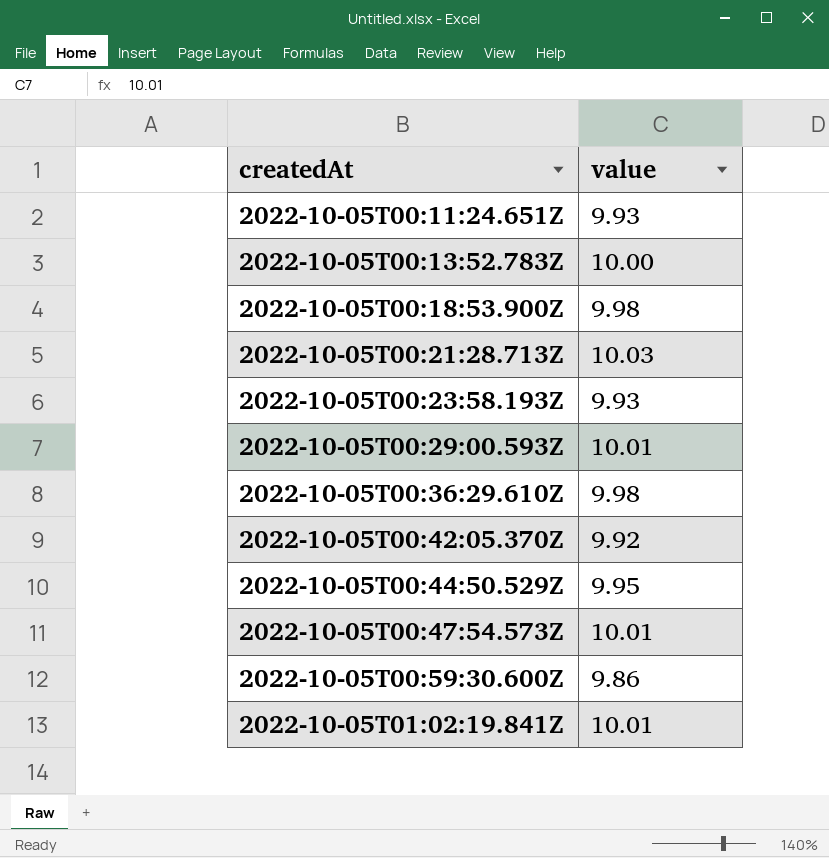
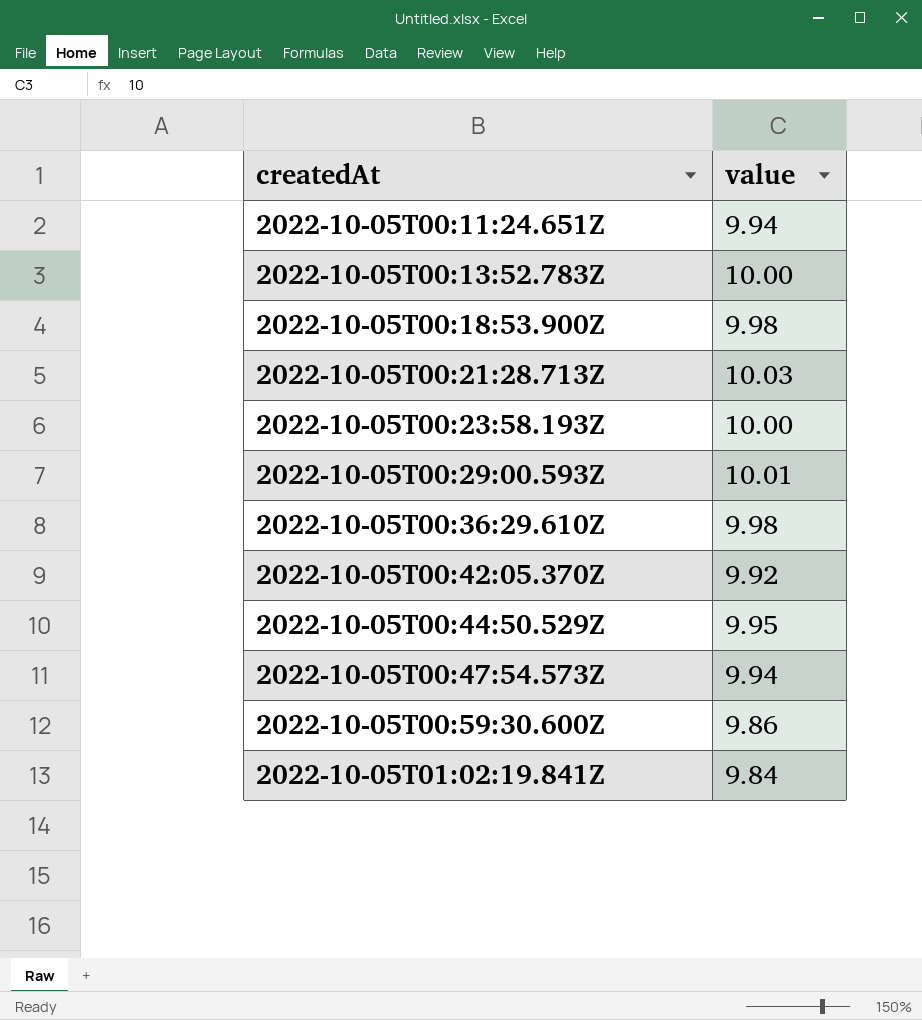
2022-10-05T00:11:24.651Z | value: 9.93 -> 9.94
2022-10-05T00:23:58.193Z | value: 9.93 -> 10.00
2022-10-05T00:47:54.573Z | value: 10.01 -> 9.94
2022-10-05T01:02:19.841Z | value: 10.01 -> 9.84

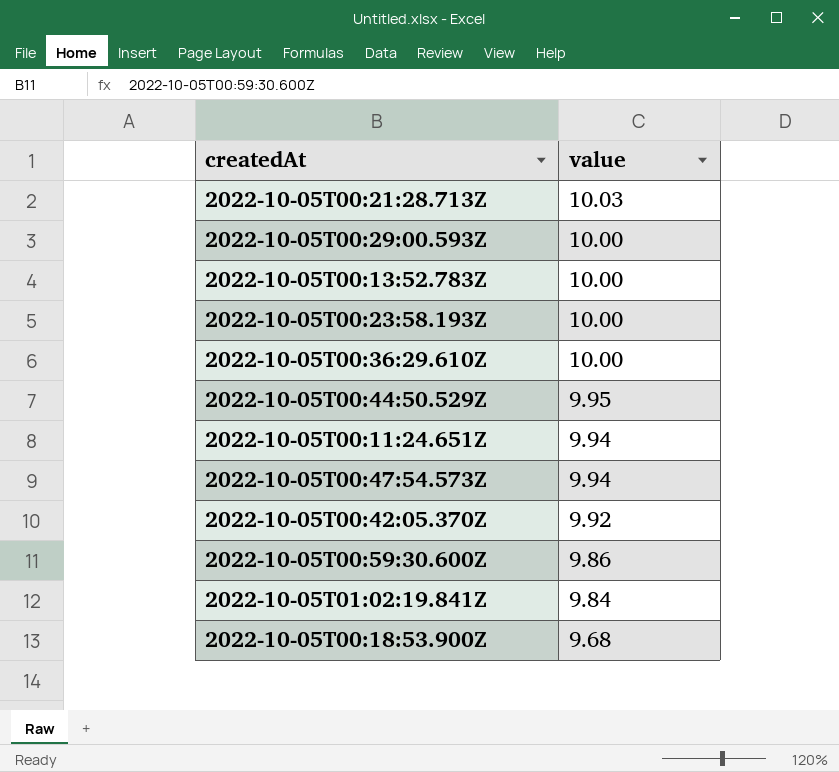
row order: createdAt ascending -> value descending
2022-10-05T00:29:00.593Z | value: 10.01 -> 10.00
2022-10-05T00:36:29.610Z | value: 9.98 -> 10.00
2022-10-05T00:18:53.900Z | value: 9.98 -> 9.68

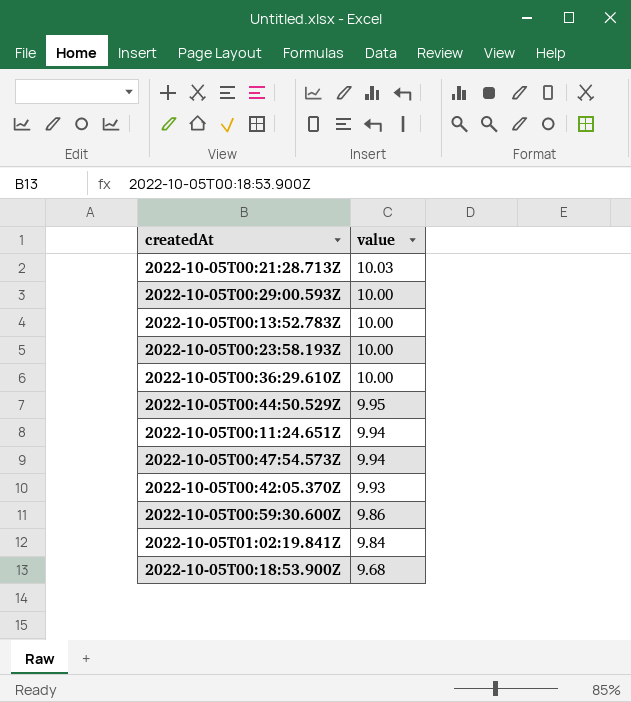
2022-10-05T00:42:05.370Z | value: 9.92 -> 9.93

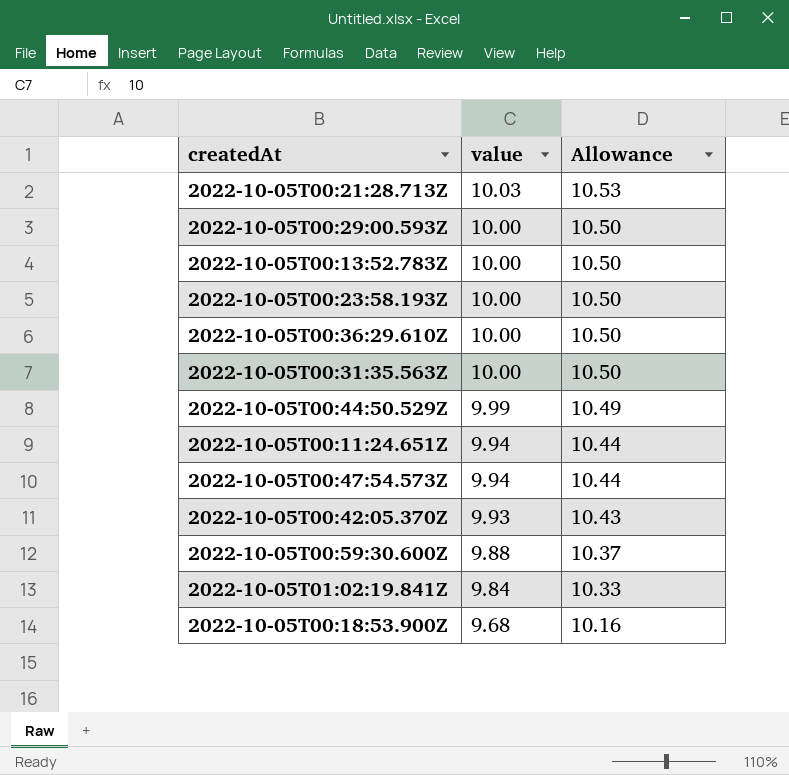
column Allowance | formula: none -> [value] * 1.05
row 2022-10-05T00:31:35.563Z: none -> 10.00 | 10.50
2022-10-05T00:44:50.529Z | value: 9.95 -> 9.99
2022-10-05T00:59:30.600Z | value: 9.86 -> 9.88

